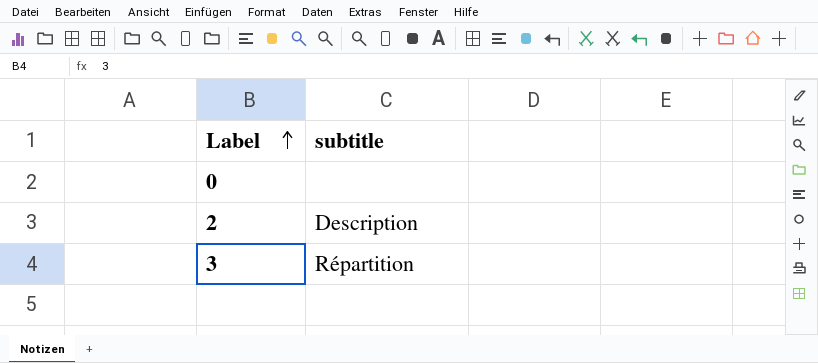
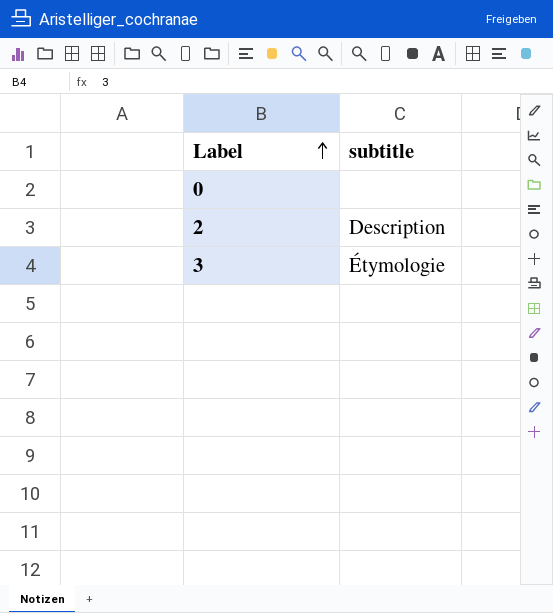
3 | subtitle: Répartition -> Étymologie

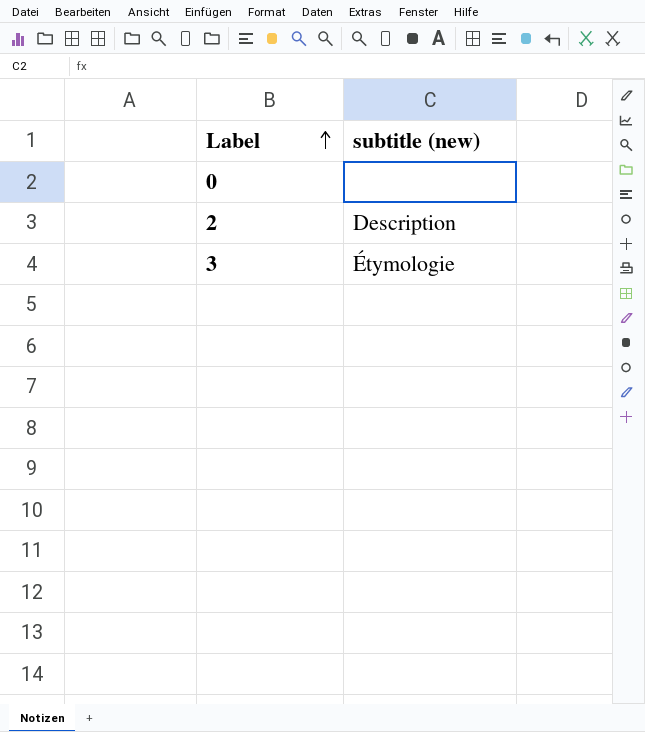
column name: subtitle -> subtitle (new)

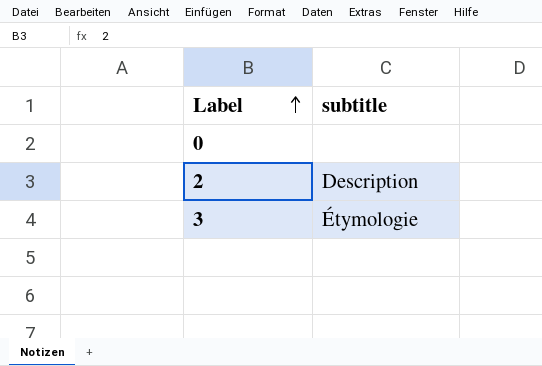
column name: subtitle (new) -> subtitle

